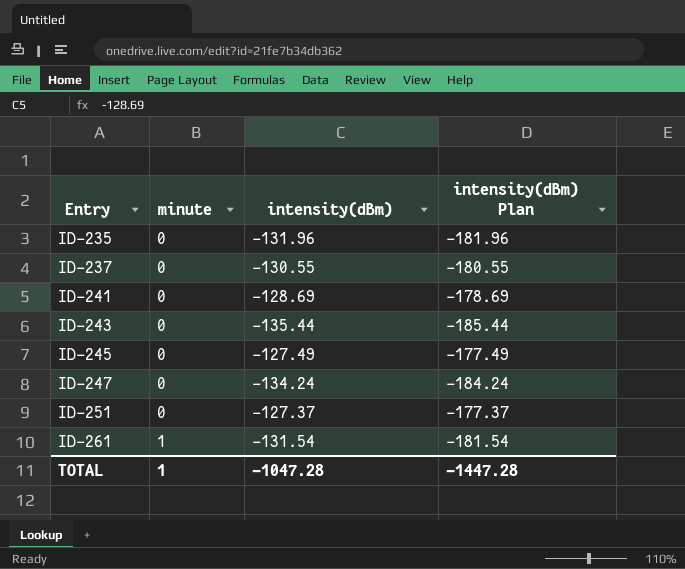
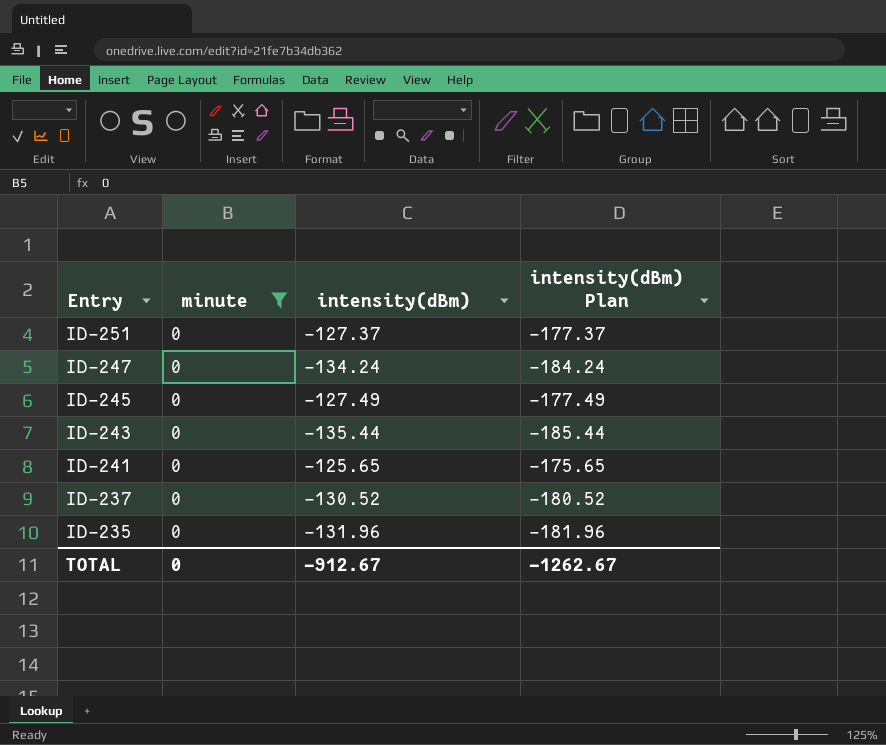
filter: none -> minute = 0
row order: Entry ascending -> Entry descending
ID-241 | intensity(dBm): -128.69 -> -125.65
ID-241 | intensity(dBm) Plan: -178.69 -> -175.65
ID-237 | intensity(dBm): -130.55 -> -130.52
ID-237 | intensity(dBm) Plan: -180.55 -> -180.52
TOTAL | minute: 1 -> 0
TOTAL | intensity(dBm): -1047.28 -> -912.67
TOTAL | intensity(dBm) Plan: -1447.28 -> -1262.67

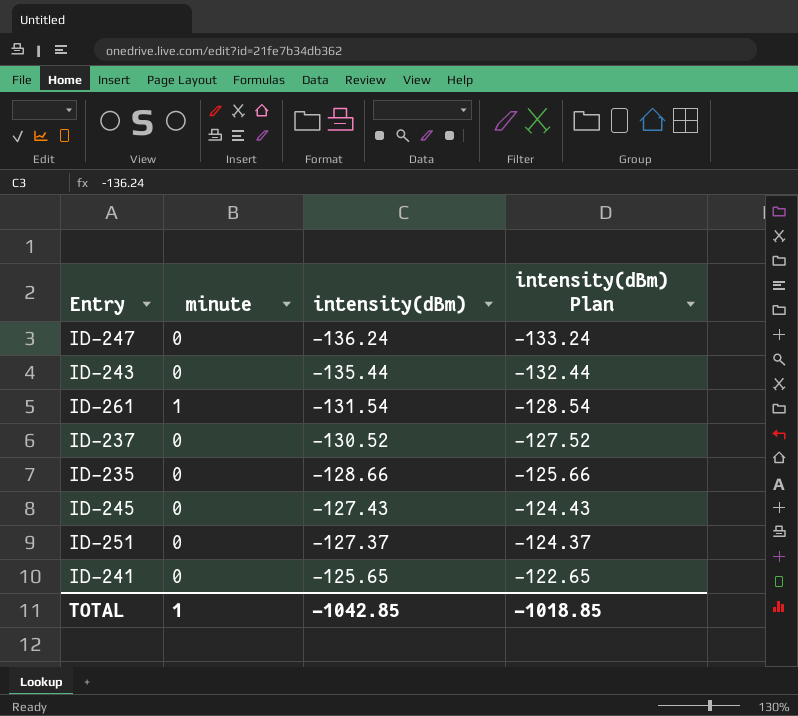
filter: minute = 0 -> none
row order: Entry descending -> intensity(dBm) ascending
column intensity(dBm) Plan | formula: [intensity(dBm)] - 50 -> [intensity(dBm)] + 3
ID-247 | intensity(dBm): -134.24 -> -136.24
ID-235 | intensity(dBm): -131.96 -> -128.66
ID-245 | intensity(dBm): -127.49 -> -127.43
TOTAL | minute: 0 -> 1
TOTAL | intensity(dBm): -912.67 -> -1042.85
TOTAL | intensity(dBm) Plan: -1262.67 -> -1018.85

